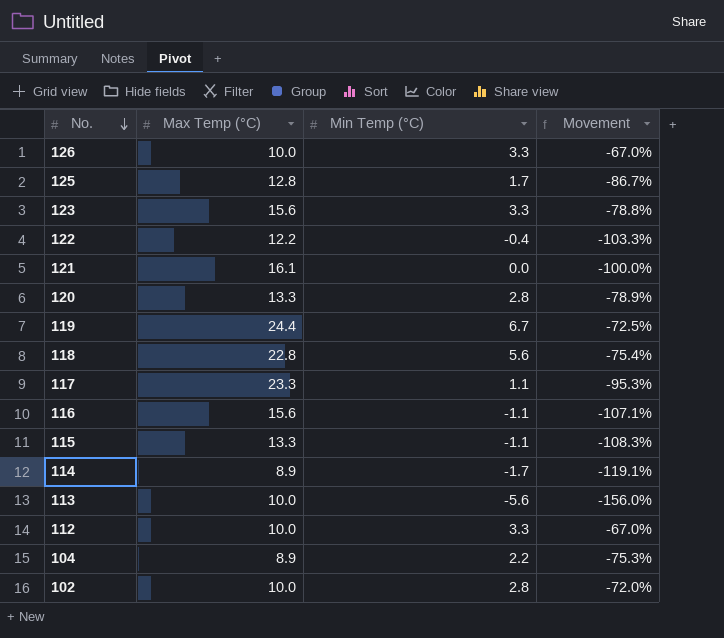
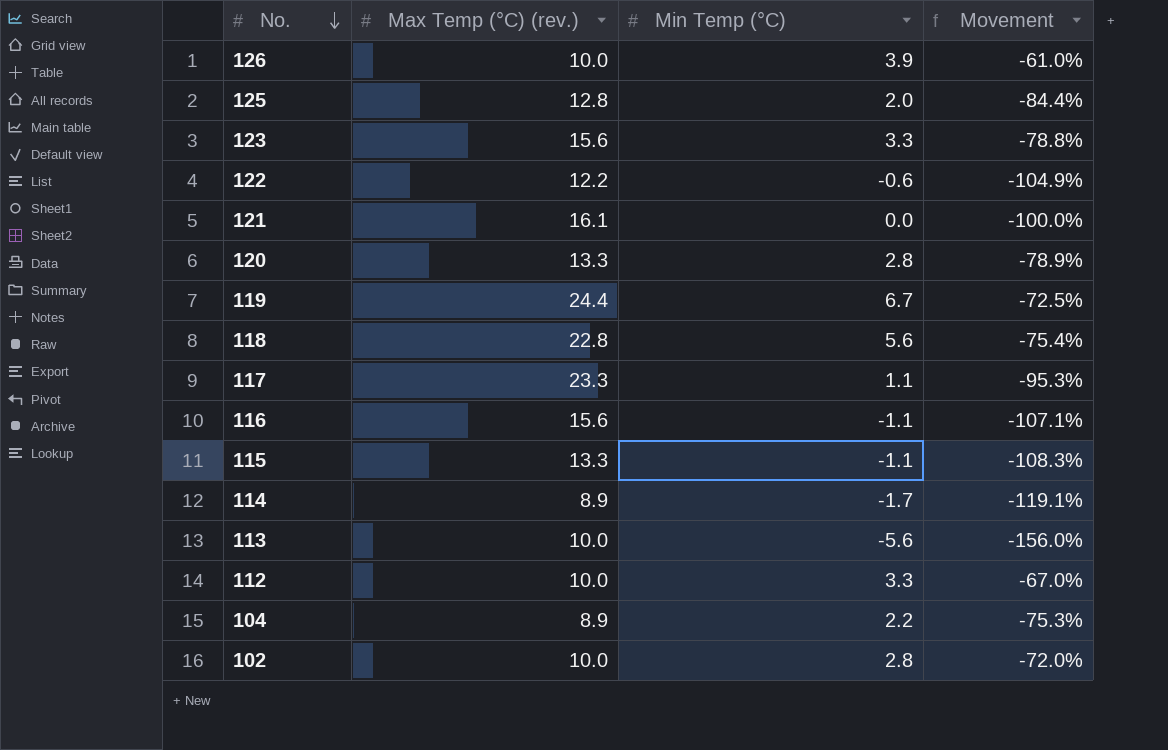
column name: Max Temp (°C) -> Max Temp (°C) (rev.)
126 | Min Temp (°C): 3.3 -> 3.9
126 | Movement: -67.0% -> -61.0%
125 | Min Temp (°C): 1.7 -> 2.0
125 | Movement: -86.7% -> -84.4%
122 | Min Temp (°C): -0.4 -> -0.6
122 | Movement: -103.3% -> -104.9%

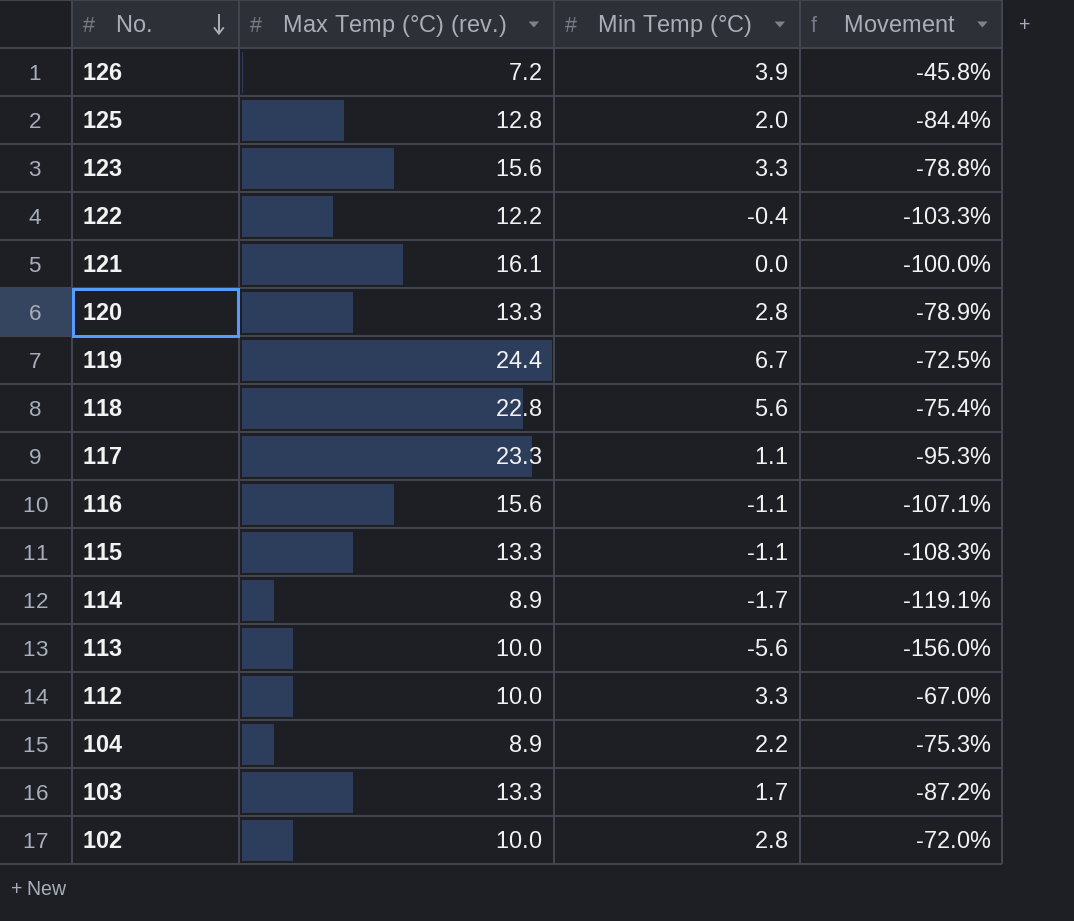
126 | Max Temp (°C) (rev.): 10.0 -> 7.2
126 | Movement: -61.0% -> -45.8%
122 | Min Temp (°C): -0.6 -> -0.4
122 | Movement: -104.9% -> -103.3%
row 103: none -> 13.3 | 1.7 | -87.2%

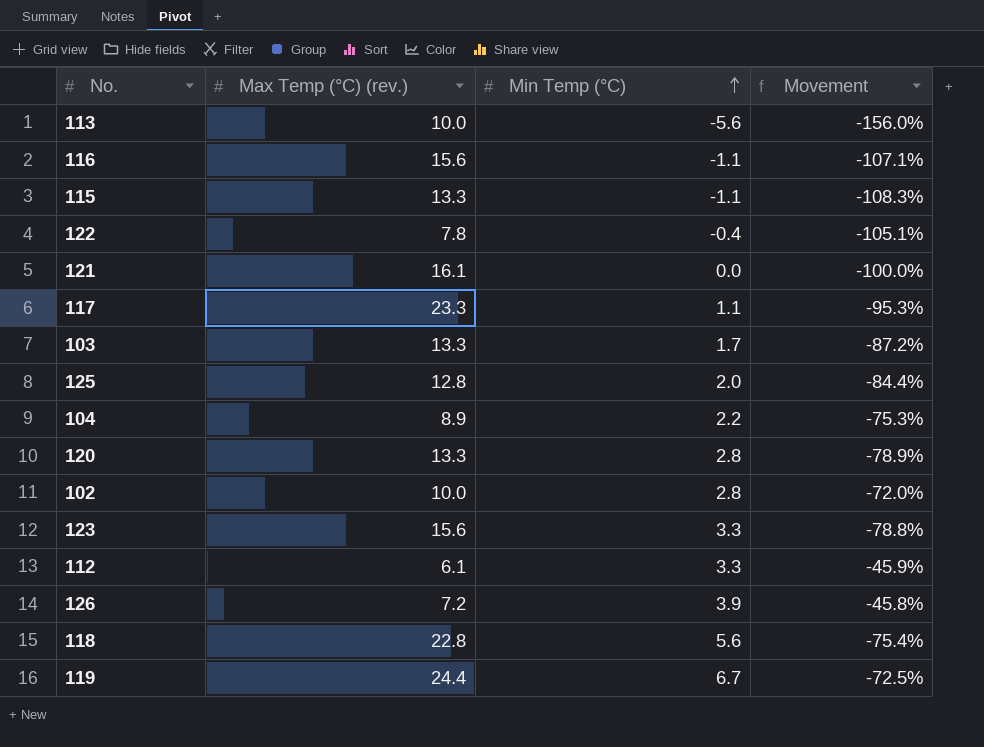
row order: No. descending -> Min Temp (°C) ascending
row 114: 8.9 | -1.7 | -119.1% -> none
122 | Max Temp (°C) (rev.): 12.2 -> 7.8
122 | Movement: -103.3% -> -105.1%
112 | Max Temp (°C) (rev.): 10.0 -> 6.1
112 | Movement: -67.0% -> -45.9%

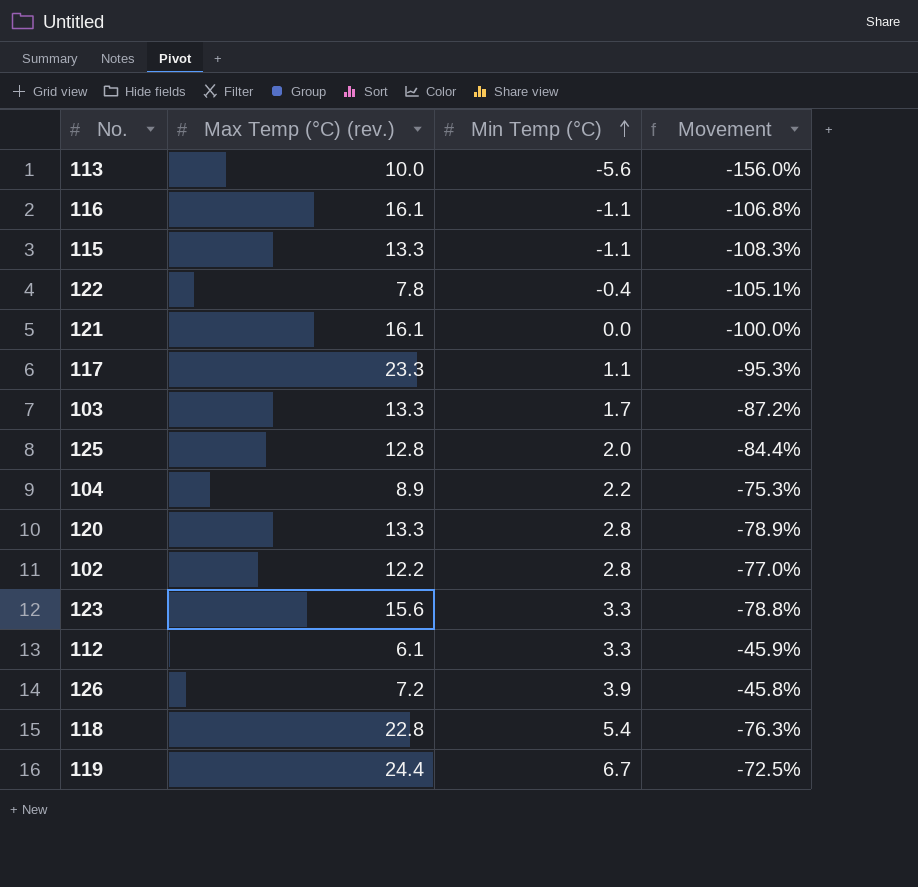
116 | Max Temp (°C) (rev.): 15.6 -> 16.1
116 | Movement: -107.1% -> -106.8%
102 | Max Temp (°C) (rev.): 10.0 -> 12.2
102 | Movement: -72.0% -> -77.0%
118 | Min Temp (°C): 5.6 -> 5.4
118 | Movement: -75.4% -> -76.3%

